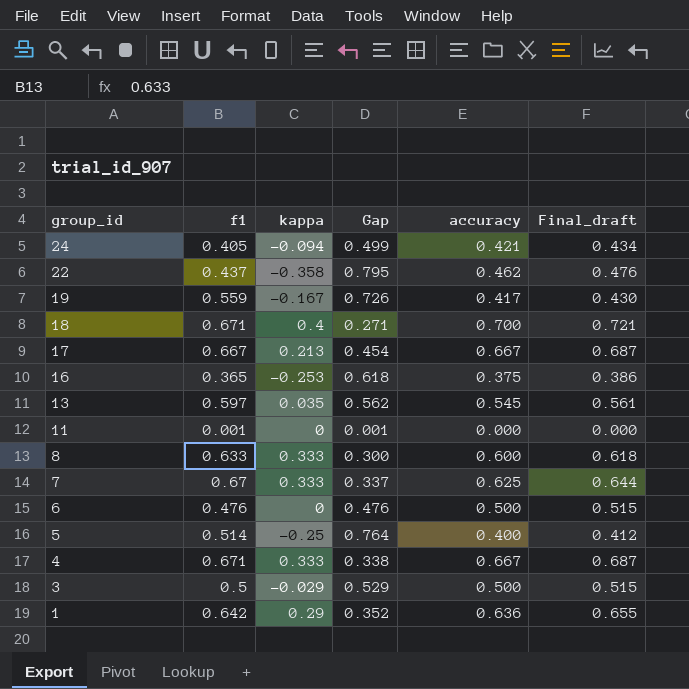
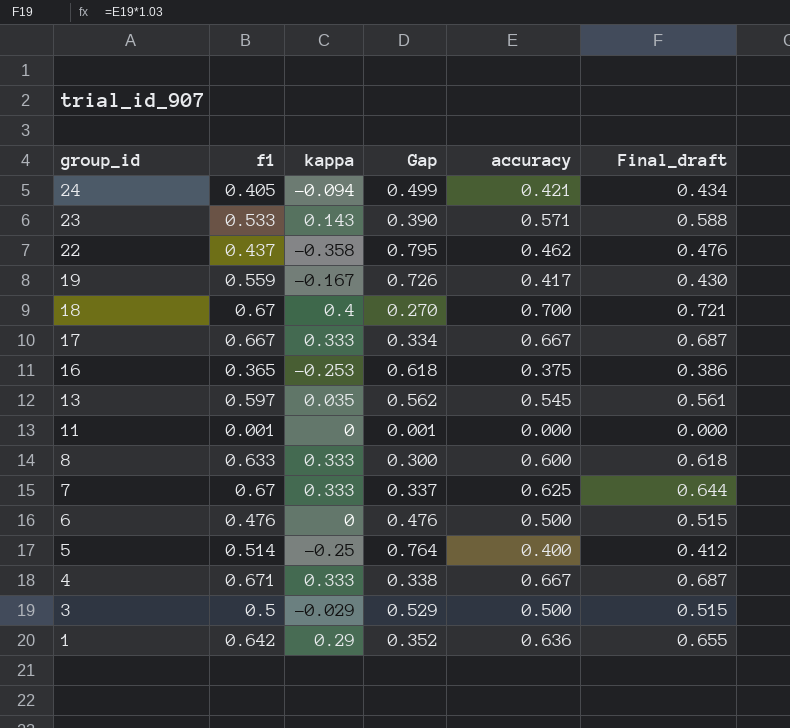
row 23: none -> 0.533 | 0.143 | 0.390 | 0.571 | 0.588
18 | f1: 0.671 -> 0.67
18 | Gap: 0.271 -> 0.270
17 | kappa: 0.213 -> 0.333
17 | Gap: 0.454 -> 0.334

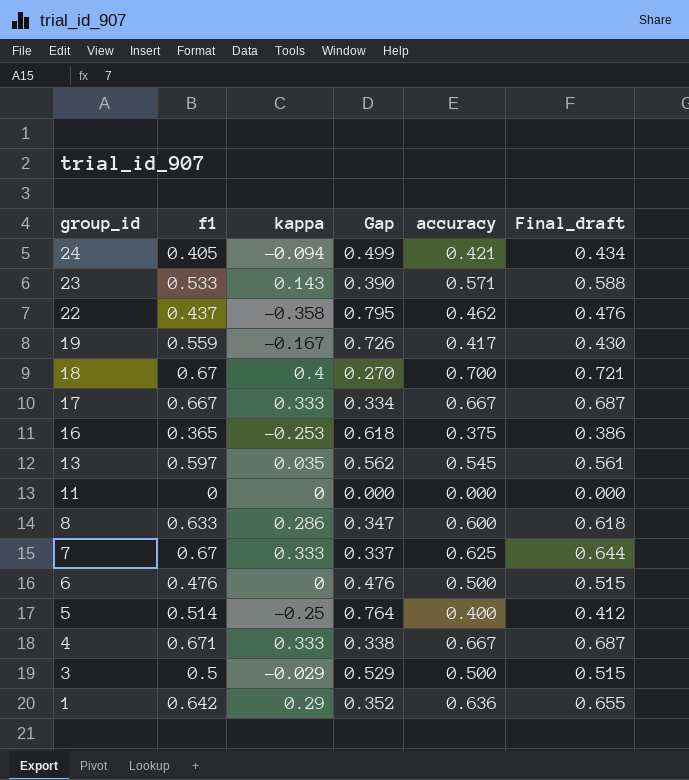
11 | f1: 0.001 -> 0
11 | Gap: 0.001 -> 0.000
8 | kappa: 0.333 -> 0.286
8 | Gap: 0.300 -> 0.347

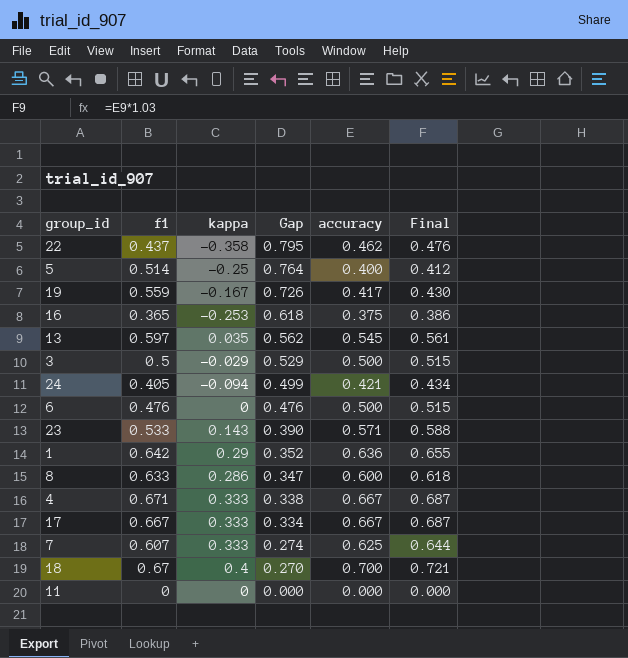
row order: group_id descending -> Gap descending
column name: Final_draft -> Final
7 | f1: 0.67 -> 0.607
7 | Gap: 0.337 -> 0.274

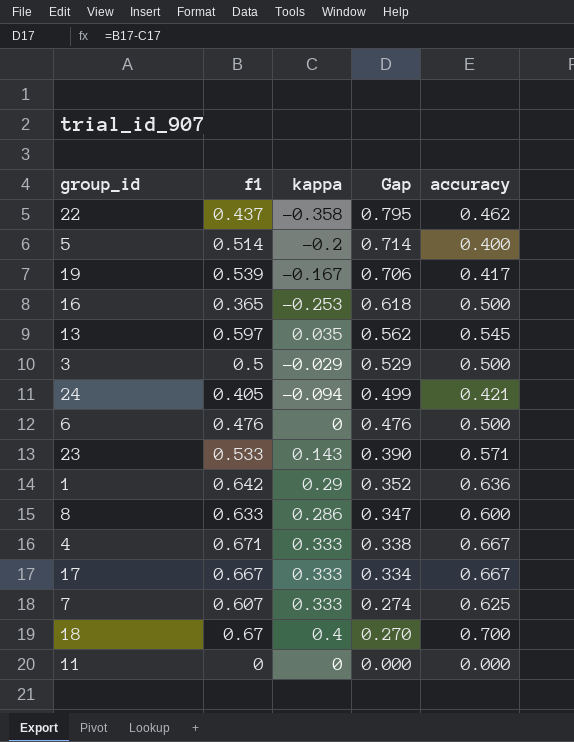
column Final | formula: [accuracy] * 1.03 -> none
5 | kappa: -0.25 -> -0.2
5 | Gap: 0.764 -> 0.714
19 | f1: 0.559 -> 0.539
19 | Gap: 0.726 -> 0.706
16 | accuracy: 0.375 -> 0.500

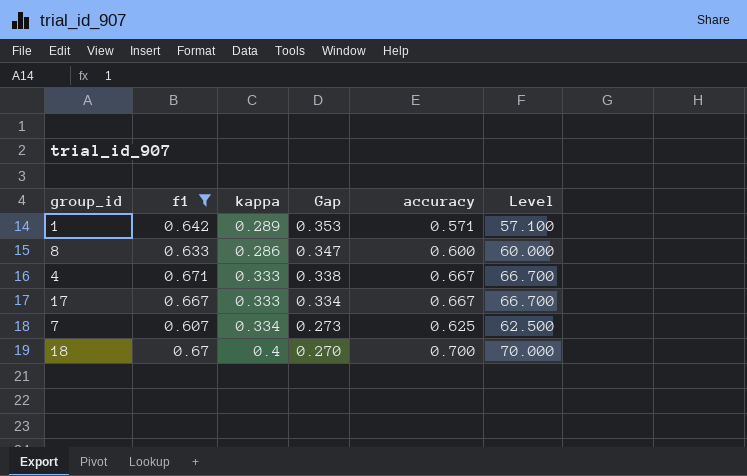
filter: none -> f1 >= 0.607
column Level | formula: none -> [accuracy] * 100
1 | kappa: 0.29 -> 0.289
1 | Gap: 0.352 -> 0.353
1 | accuracy: 0.636 -> 0.571
7 | kappa: 0.333 -> 0.334
7 | Gap: 0.274 -> 0.273

